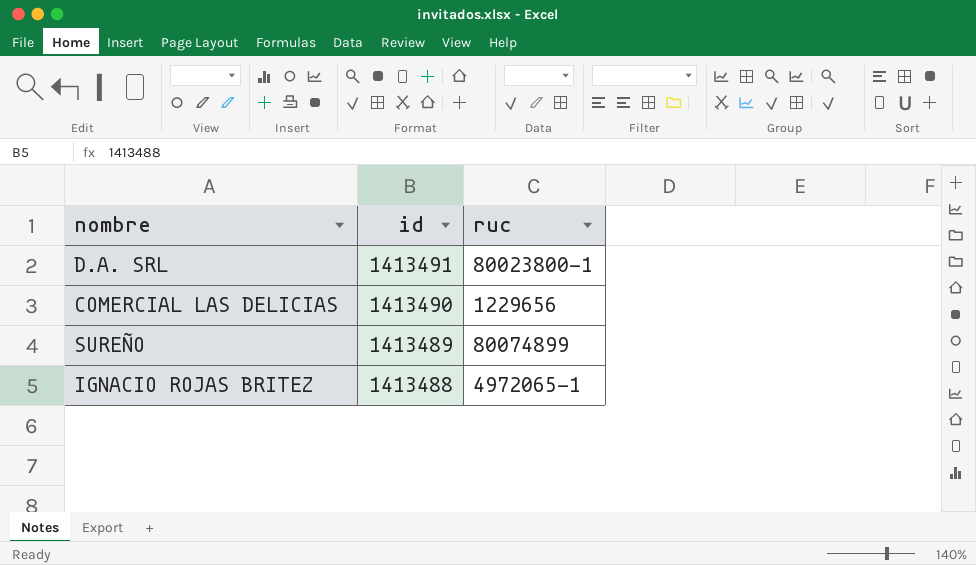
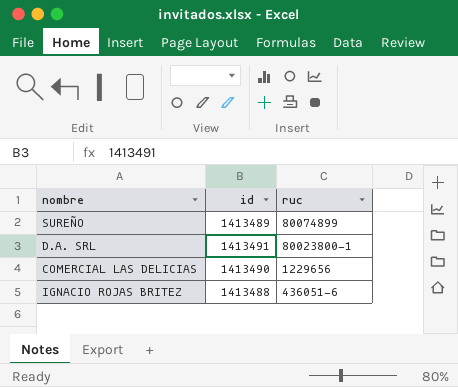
row order: id descending -> ruc descending
IGNACIO ROJAS BRITEZ | ruc: 4972065-1 -> 436051-6

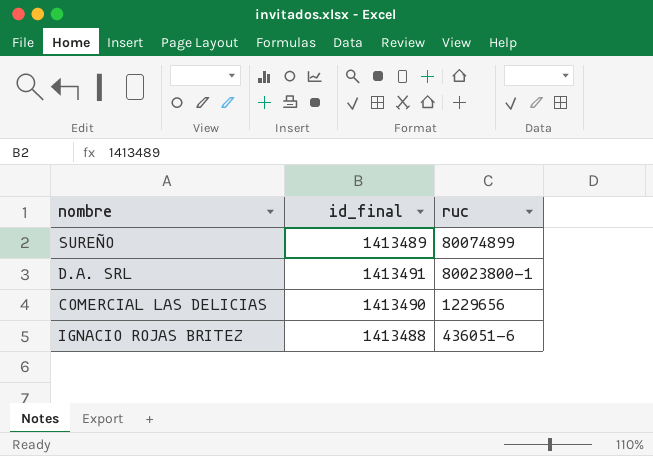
column name: id -> id_final

